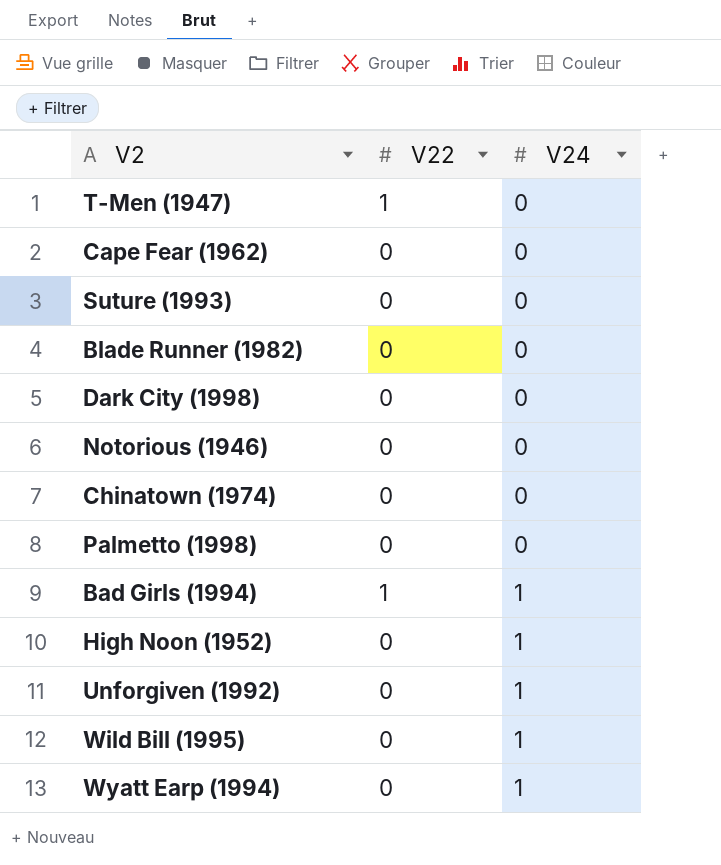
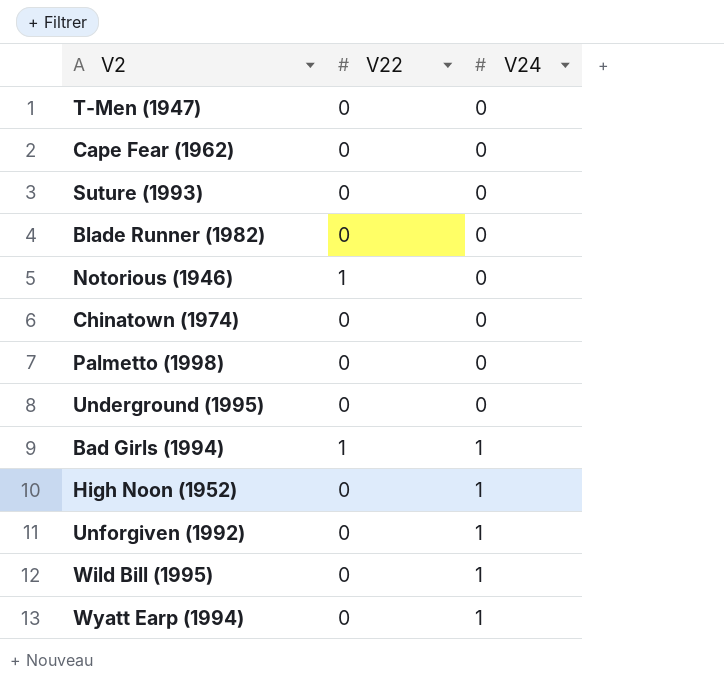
row Dark City (1998): 0 | 0 -> none
T-Men (1947) | V22: 1 -> 0
Notorious (1946) | V22: 0 -> 1
row Underground (1995): none -> 0 | 0

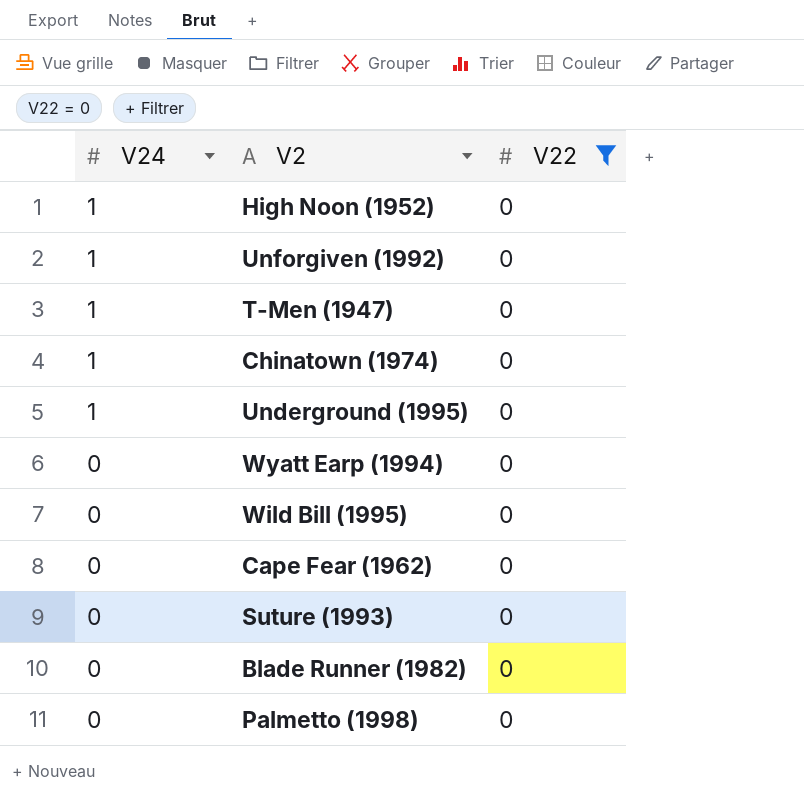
filter: none -> V22 = 0
row order: V24 ascending -> V24 descending
column V24 | position: 3 -> 1
T-Men (1947) | V24: 0 -> 1
Chinatown (1974) | V24: 0 -> 1
Underground (1995) | V24: 0 -> 1
Wyatt Earp (1994) | V24: 1 -> 0
Wild Bill (1995) | V24: 1 -> 0

